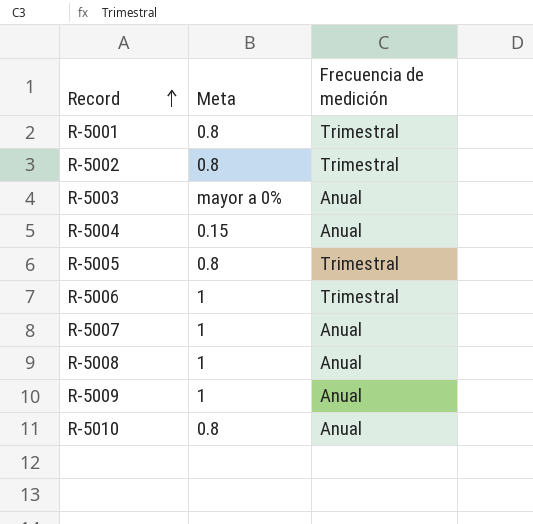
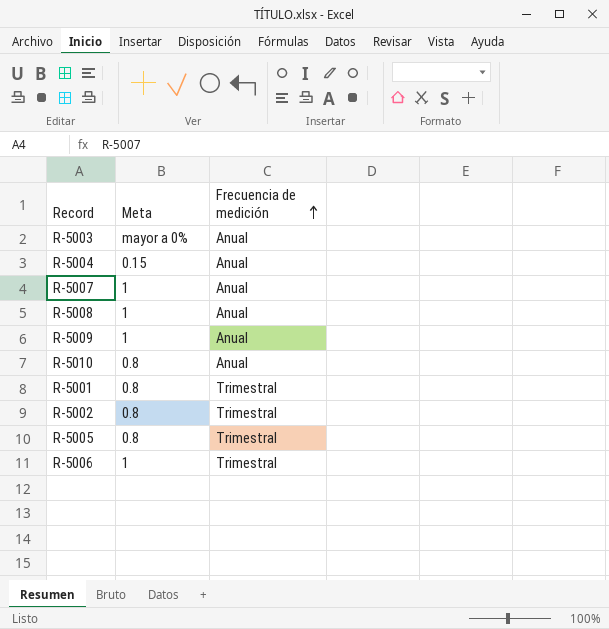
row order: Record ascending -> Frecuencia de medición ascending

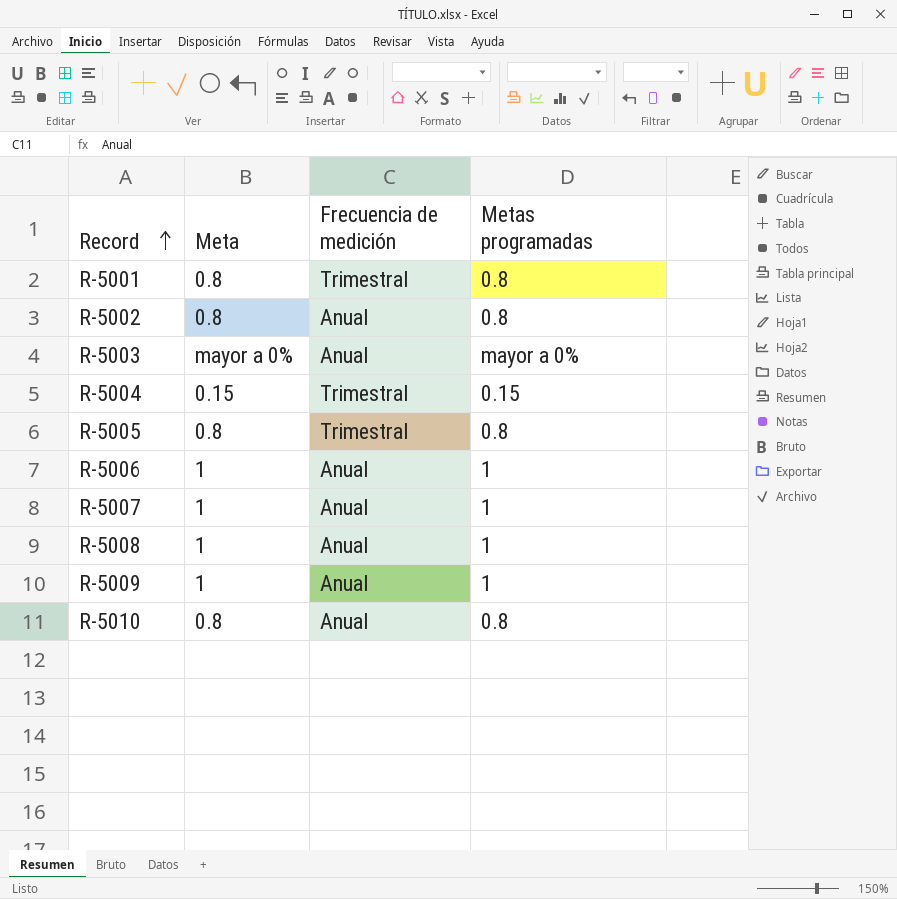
row order: Frecuencia de medición ascending -> Record ascending
column Metas programadas | position: none -> 4
R-5002 | Frecuencia de medición: Trimestral -> Anual
R-5004 | Frecuencia de medición: Anual -> Trimestral
R-5006 | Frecuencia de medición: Trimestral -> Anual

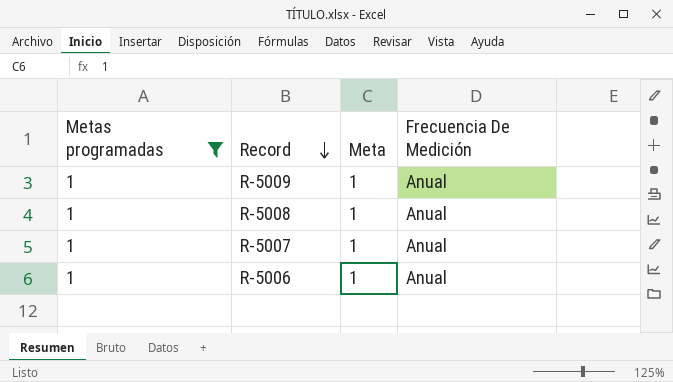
filter: none -> Metas programadas = 1
row order: Record ascending -> Record descending
column Metas programadas | position: 4 -> 1
column name: Frecuencia de medición -> Frecuencia De Medición

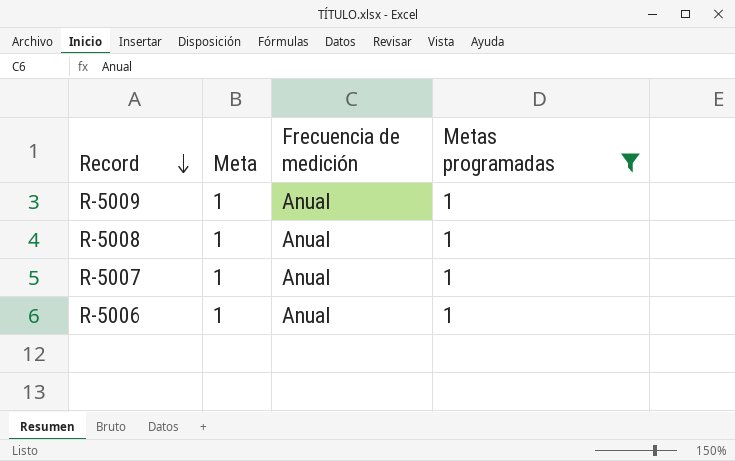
column name: Frecuencia De Medición -> Frecuencia de medición
column Metas programadas | position: 1 -> 4

